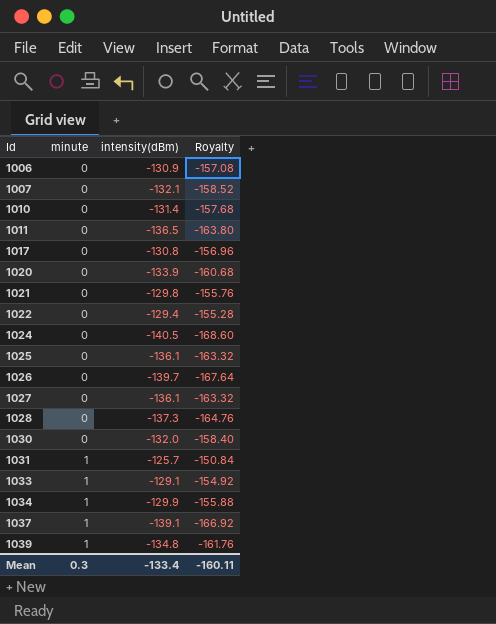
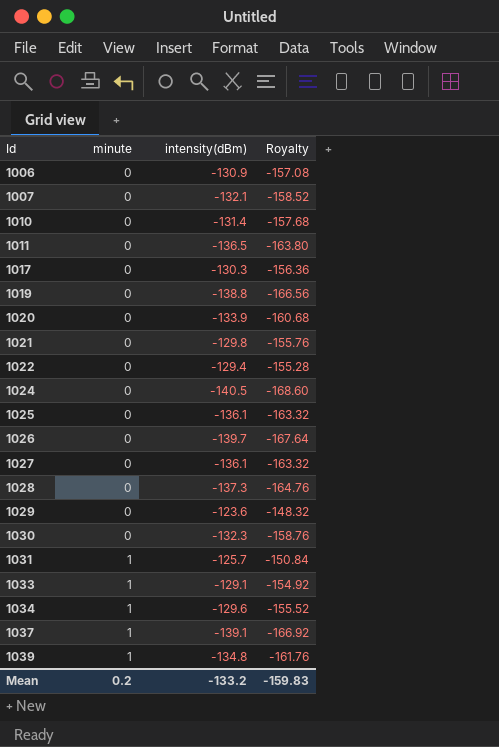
1017 | intensity(dBm): -130.8 -> -130.3
1017 | Royalty: -156.96 -> -156.36
row 1019: none -> 0 | -138.8 | -166.56
row 1029: none -> 0 | -123.6 | -148.32
1030 | intensity(dBm): -132.0 -> -132.3
1030 | Royalty: -158.40 -> -158.76
1034 | intensity(dBm): -129.9 -> -129.6
1034 | Royalty: -155.88 -> -155.52
Mean | minute: 0.3 -> 0.2
Mean | intensity(dBm): -133.4 -> -133.2
Mean | Royalty: -160.11 -> -159.83

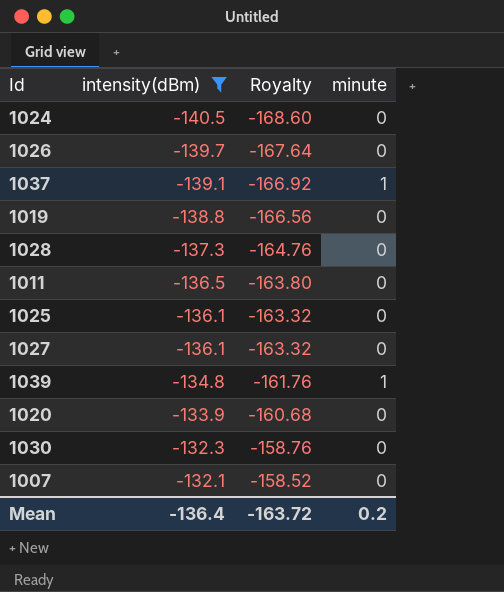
filter: none -> intensity(dBm) <= -132.1
row order: Id ascending -> intensity(dBm) ascending
column minute | position: 2 -> 4
Mean | intensity(dBm): -133.2 -> -136.4
Mean | Royalty: -159.83 -> -163.72

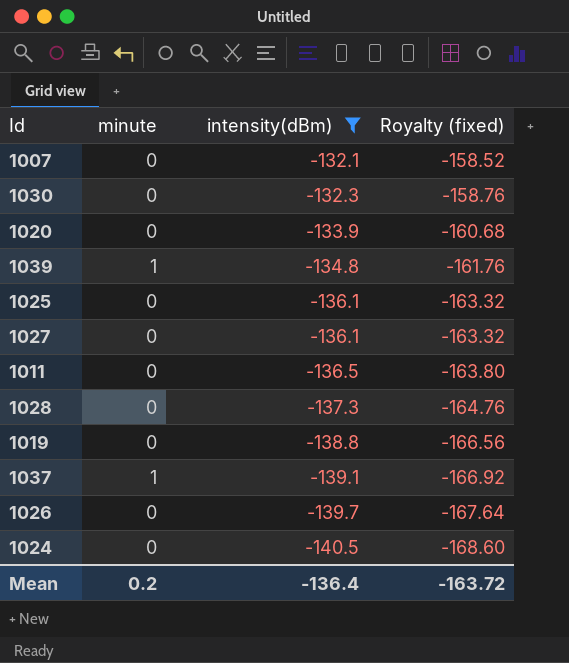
row order: intensity(dBm) ascending -> intensity(dBm) descending
column minute | position: 4 -> 2
column name: Royalty -> Royalty (fixed)

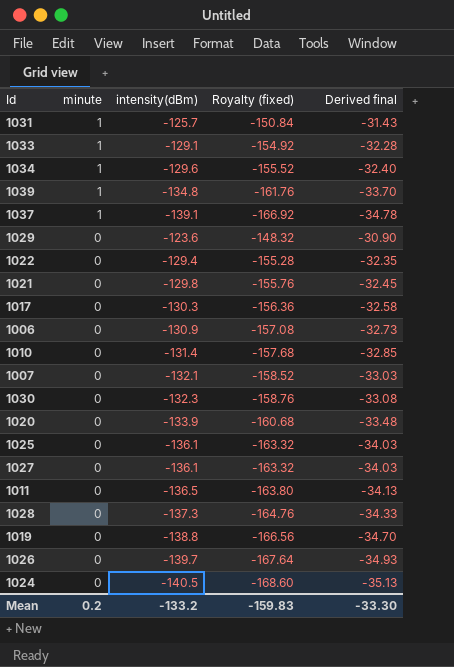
filter: intensity(dBm) <= -132.1 -> none
row order: intensity(dBm) descending -> minute descending
column Derived final | formula: none -> [intensity(dBm)] * 0.25
Mean | intensity(dBm): -136.4 -> -133.2
Mean | Royalty (fixed): -163.72 -> -159.83

